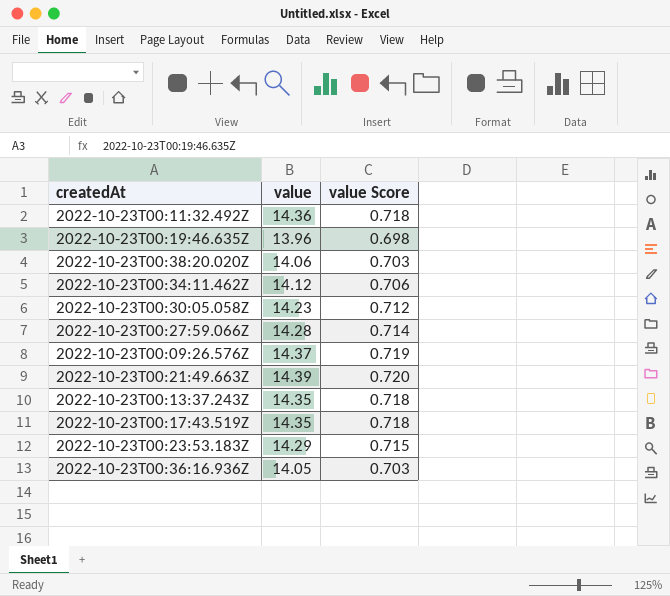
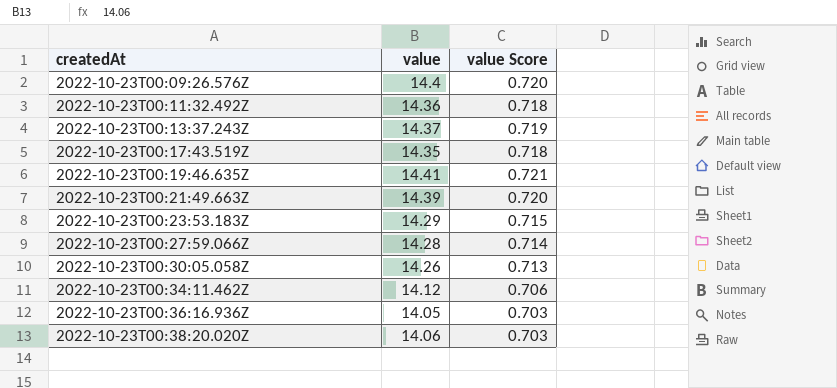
row order: none -> createdAt ascending
2022-10-23T00:09:26.576Z | value: 14.37 -> 14.4
2022-10-23T00:09:26.576Z | value Score: 0.719 -> 0.720
2022-10-23T00:13:37.243Z | value: 14.35 -> 14.37
2022-10-23T00:13:37.243Z | value Score: 0.718 -> 0.719
2022-10-23T00:19:46.635Z | value: 13.96 -> 14.41
2022-10-23T00:19:46.635Z | value Score: 0.698 -> 0.721
2022-10-23T00:30:05.058Z | value: 14.23 -> 14.26
2022-10-23T00:30:05.058Z | value Score: 0.712 -> 0.713

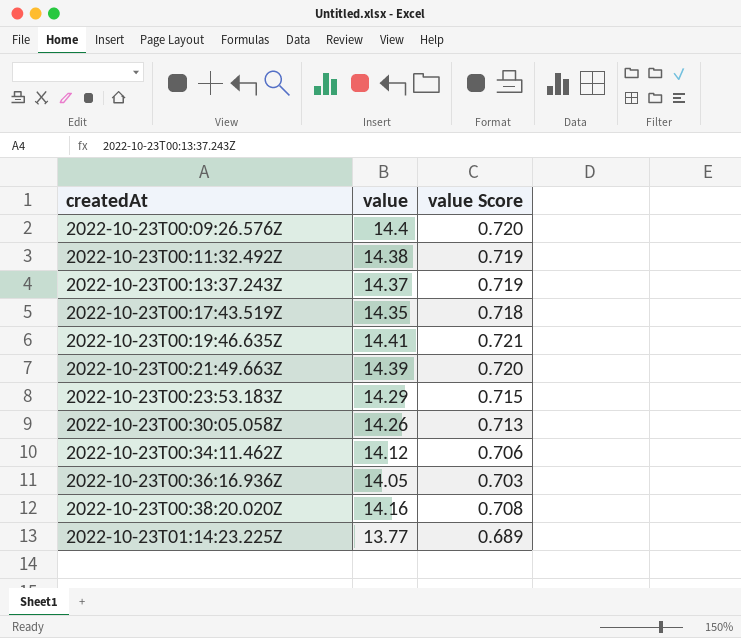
row 2022-10-23T00:27:59.066Z: 14.28 | 0.714 -> none
2022-10-23T00:11:32.492Z | value: 14.36 -> 14.38
2022-10-23T00:11:32.492Z | value Score: 0.718 -> 0.719
2022-10-23T00:38:20.020Z | value: 14.06 -> 14.16
2022-10-23T00:38:20.020Z | value Score: 0.703 -> 0.708
row 2022-10-23T01:14:23.225Z: none -> 13.77 | 0.689

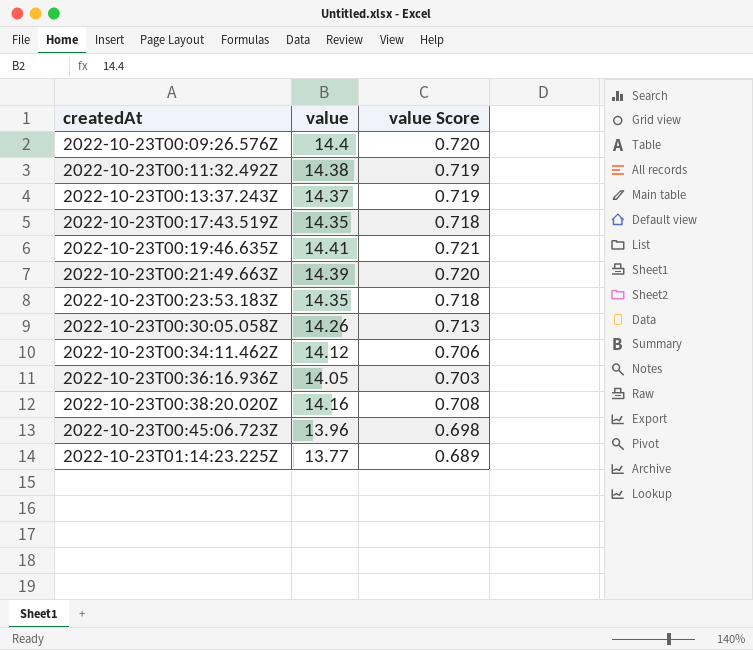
2022-10-23T00:23:53.183Z | value: 14.29 -> 14.35
2022-10-23T00:23:53.183Z | value Score: 0.715 -> 0.718
row 2022-10-23T00:45:06.723Z: none -> 13.96 | 0.698

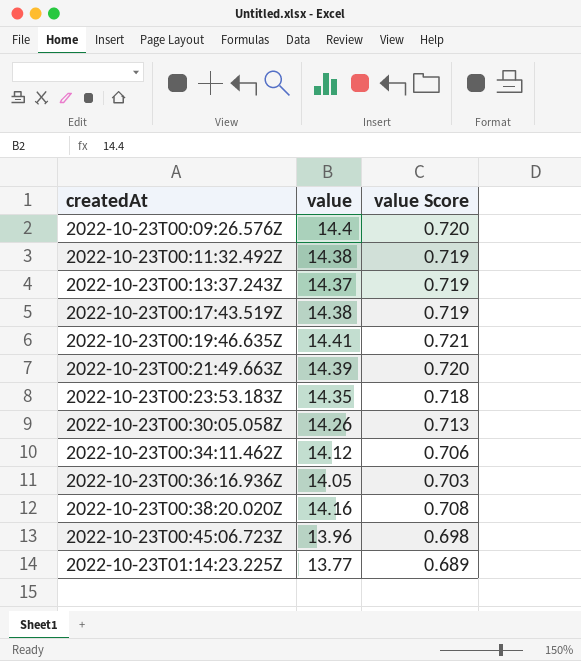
2022-10-23T00:17:43.519Z | value: 14.35 -> 14.38
2022-10-23T00:17:43.519Z | value Score: 0.718 -> 0.719

